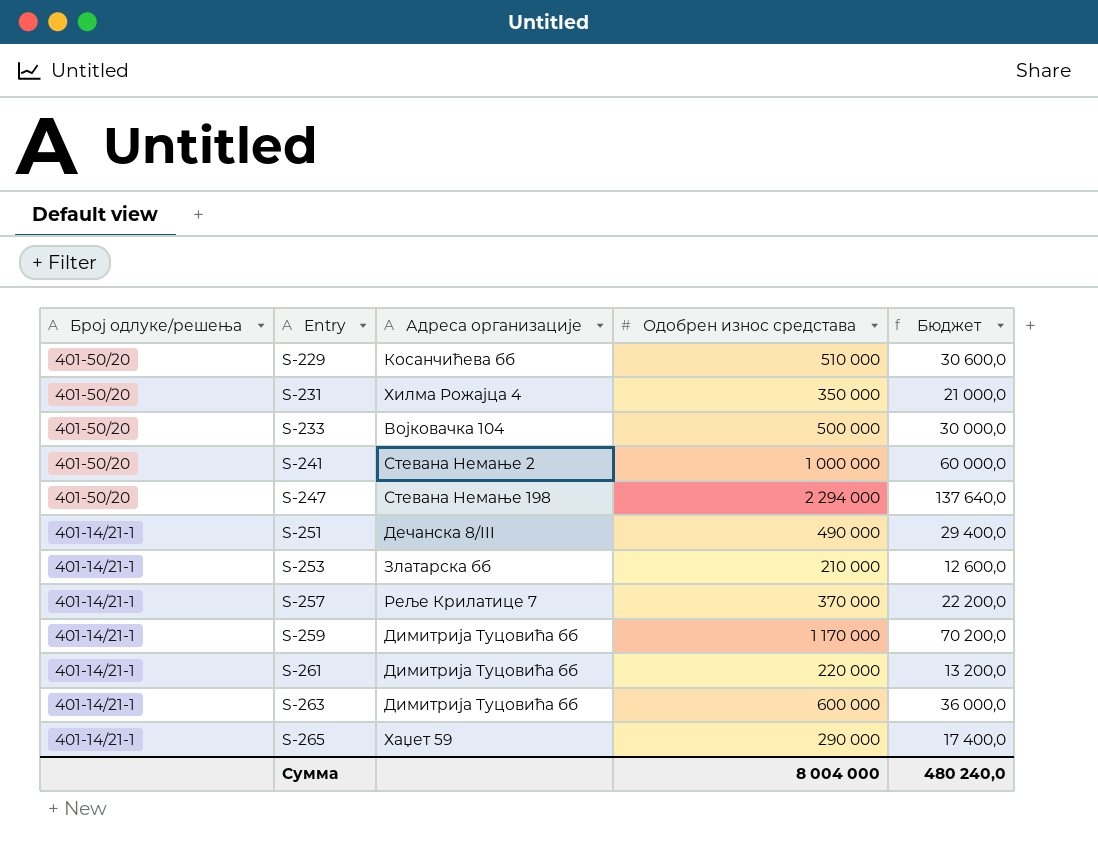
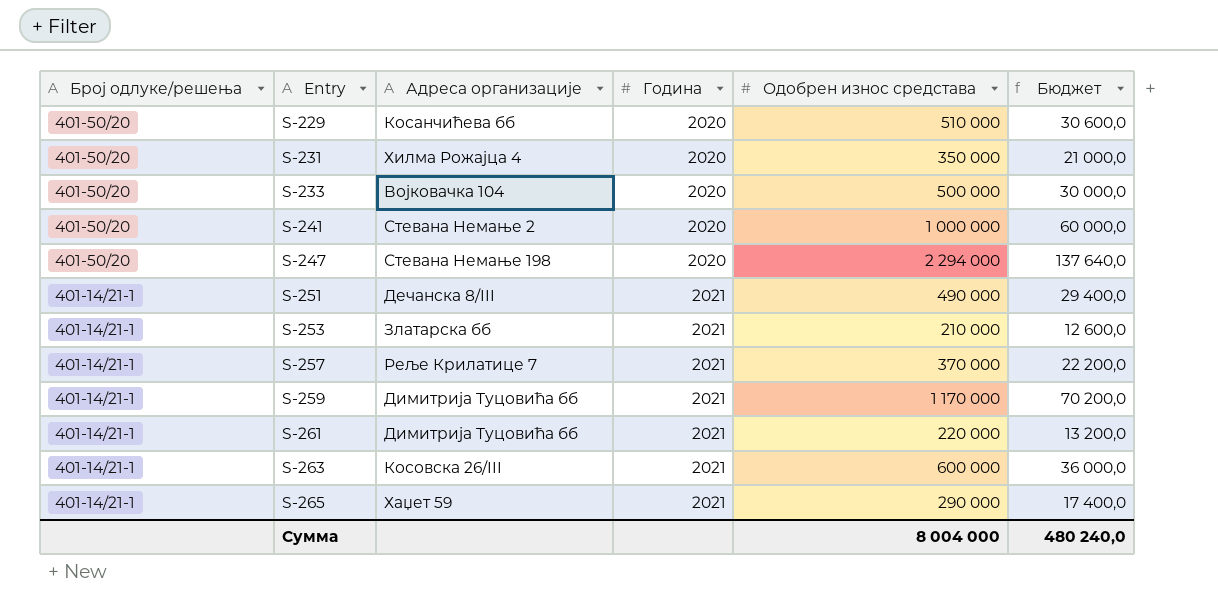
column Година | position: none -> 4
S-263 | Адреса организације: Димитрија Туцовића бб -> Косовска 26/III

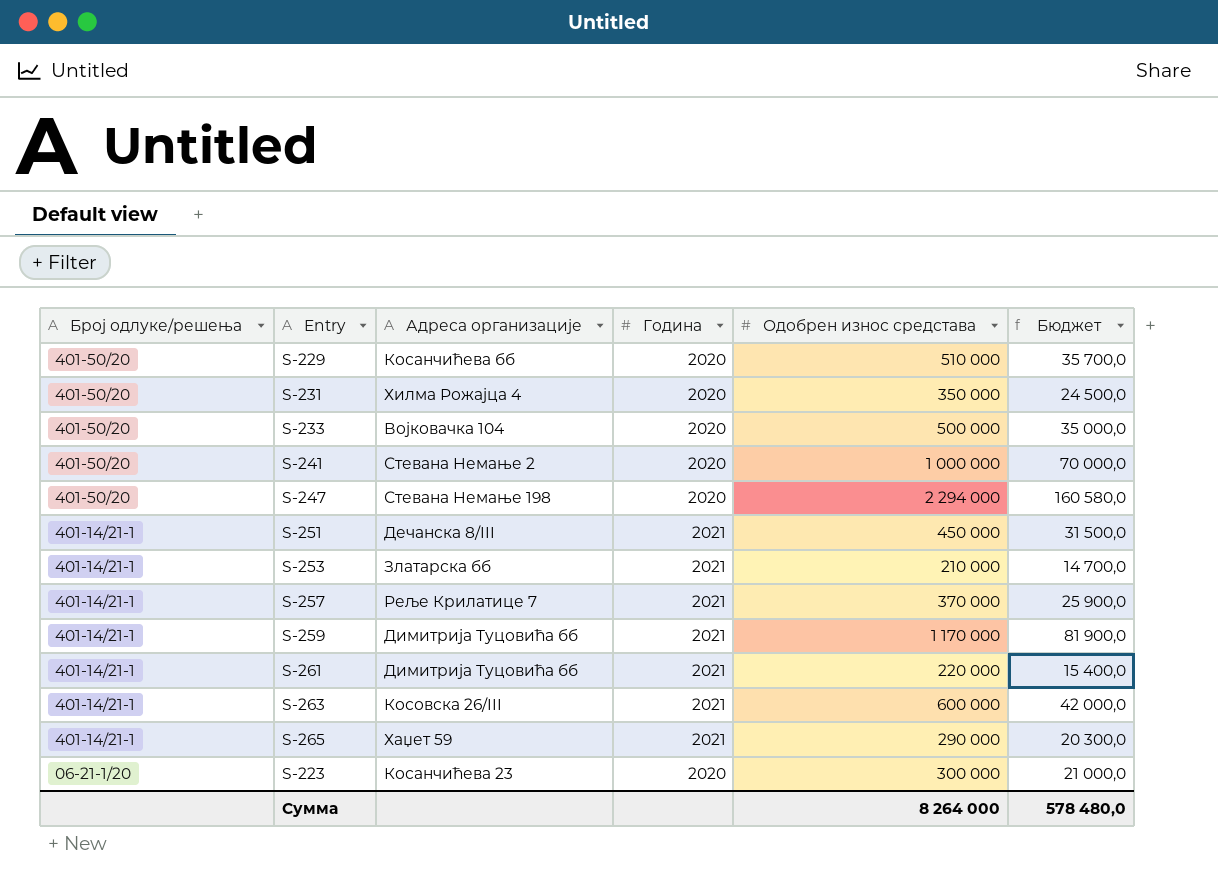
column Бюджет | formula: [Одобрен износ средстава] * 0,06 -> [Одобрен износ средстава] * 0,07
S-251 | Одобрен износ средстава: 490 000 -> 450 000
row S-223: none -> 06-21-1/20 | Косанчићева 23 | 2020 | 300 000 | 21 000,0
Сумма | Одобрен износ средстава: 8 004 000 -> 8 264 000
Сумма | Бюджет: 480 240,0 -> 578 480,0

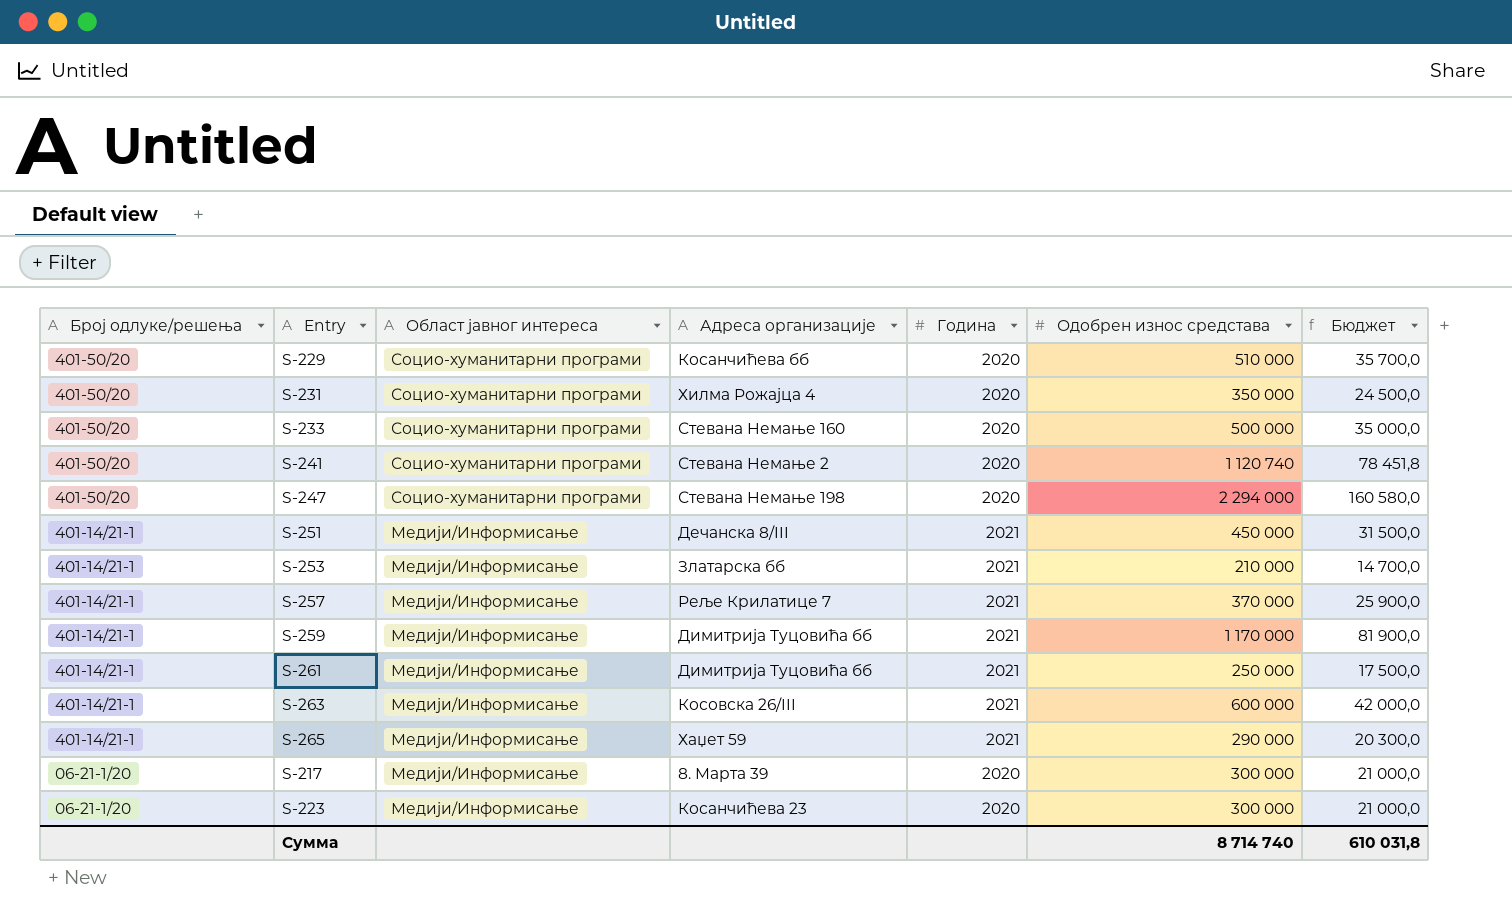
column Област јавног интереса | position: none -> 3
S-233 | Адреса организације: Војковачка 104 -> Стевана Немање 160
S-241 | Одобрен износ средстава: 1 000 000 -> 1 120 740
S-241 | Бюджет: 70 000,0 -> 78 451,8
S-261 | Одобрен износ средстава: 220 000 -> 250 000
S-261 | Бюджет: 15 400,0 -> 17 500,0
row S-217: none -> 06-21-1/20 | Медији/Информисање | 8. Марта 39 | 2020 | 300 000 | 21 000,0
Сумма | Одобрен износ средстава: 8 264 000 -> 8 714 740
Сумма | Бюджет: 578 480,0 -> 610 031,8

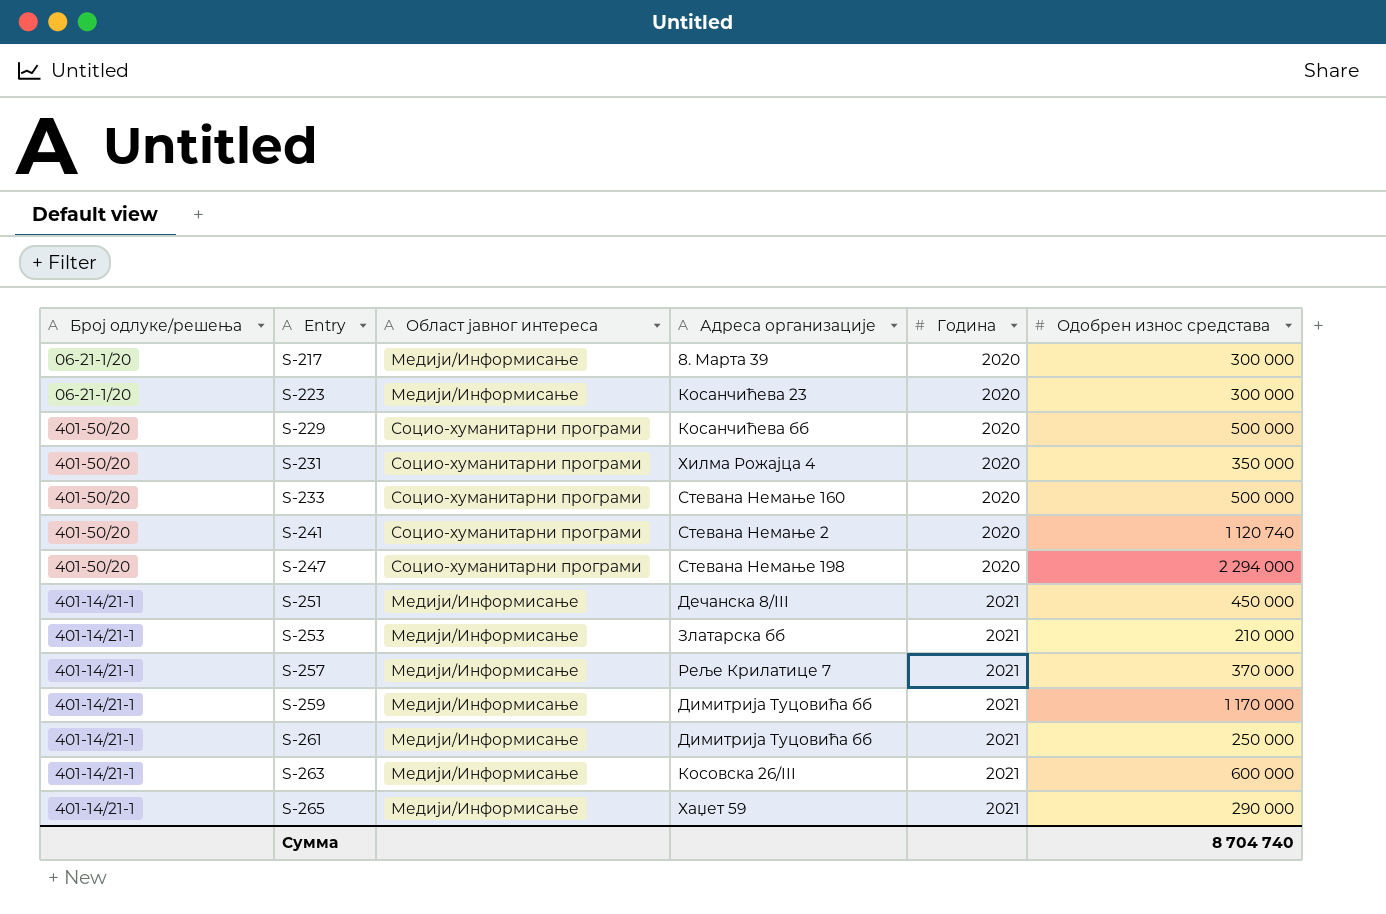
row order: Број одлуке/решења descending -> Entry ascending
column Бюджет | formula: [Одобрен износ средстава] * 0,07 -> none
S-229 | Одобрен износ средстава: 510 000 -> 500 000
Сумма | Одобрен износ средстава: 8 714 740 -> 8 704 740

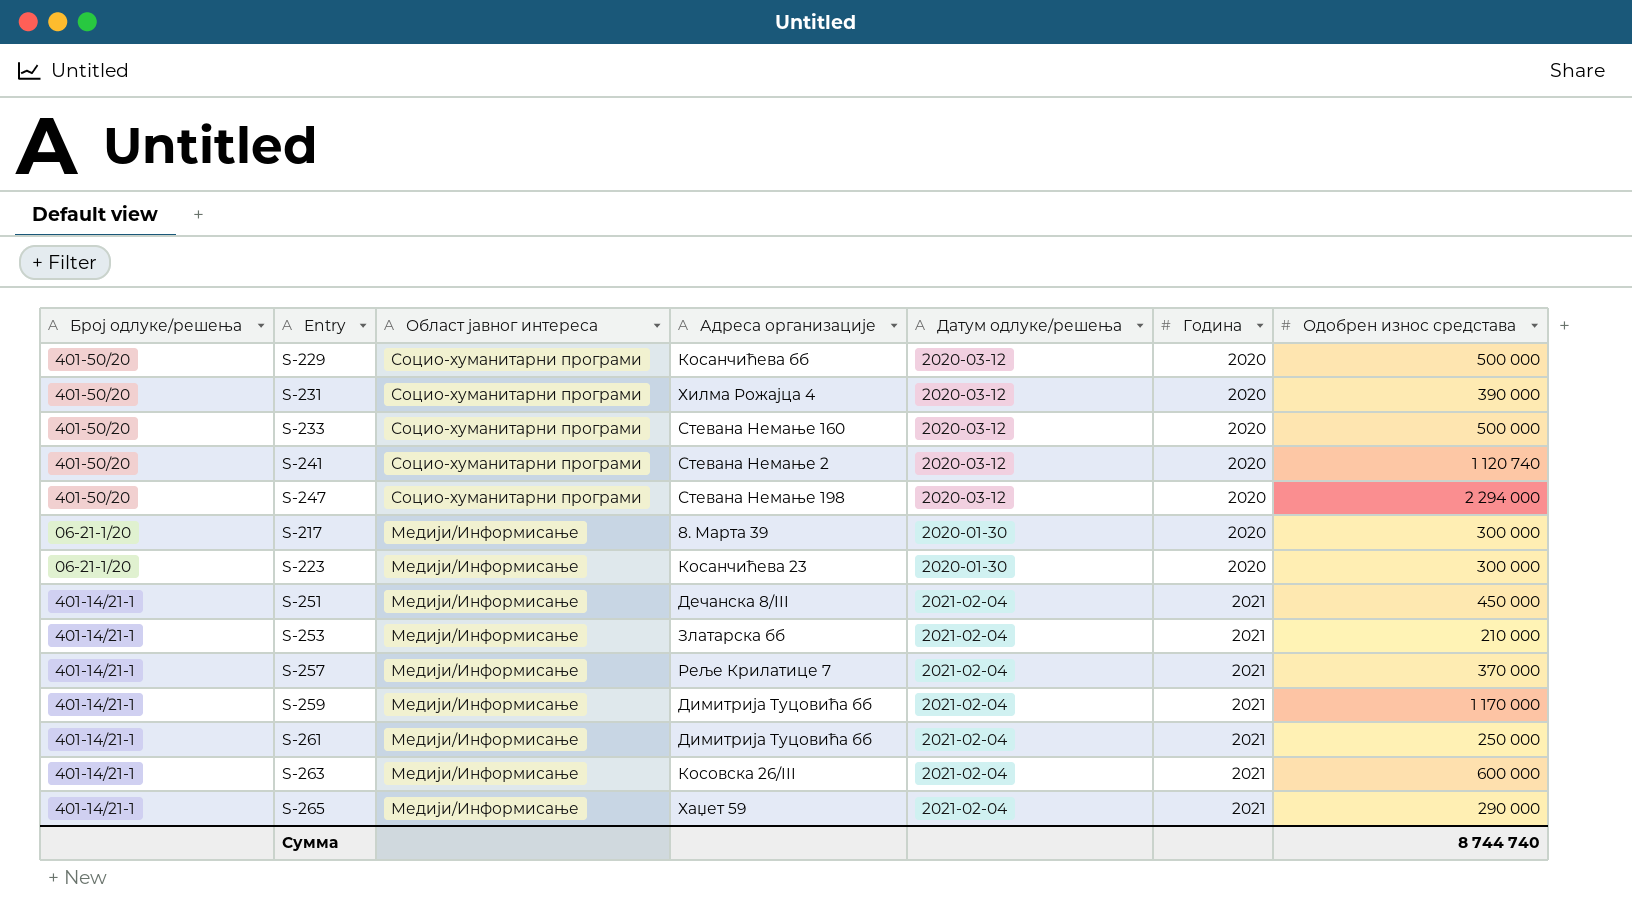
row order: Entry ascending -> Област јавног интереса descending
column Датум одлуке/решења | position: none -> 5
S-231 | Одобрен износ средстава: 350 000 -> 390 000
Сумма | Одобрен износ средстава: 8 704 740 -> 8 744 740

